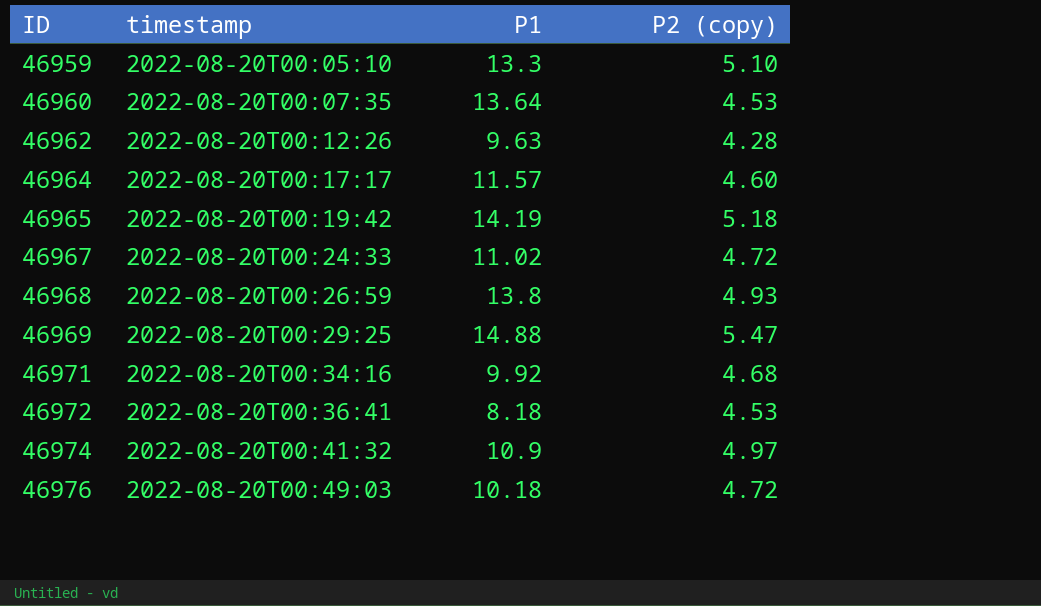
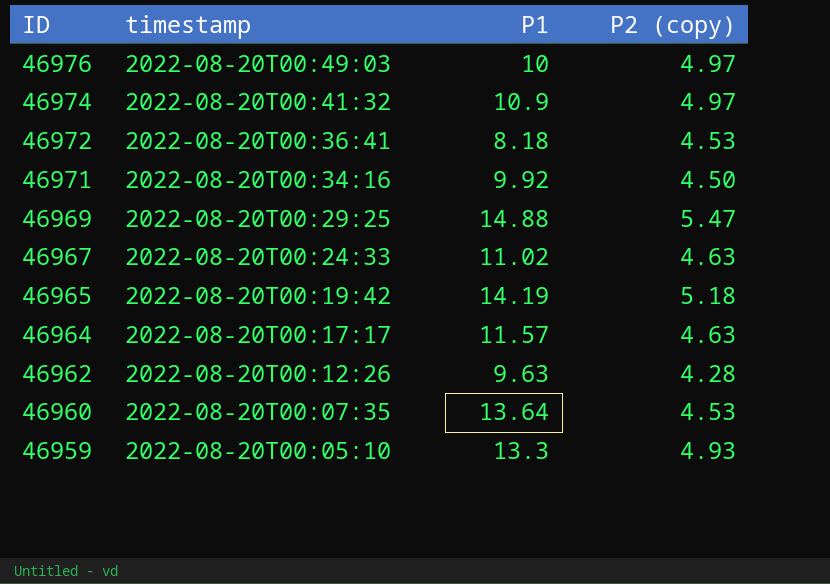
row order: ID ascending -> ID descending
row 46968: 2022-08-20T00:26:59 | 13.8 | 4.93 -> none
46976 | P1: 10.18 -> 10
46976 | P2 (copy): 4.72 -> 4.97
46971 | P2 (copy): 4.68 -> 4.50
46967 | P2 (copy): 4.72 -> 4.63
46964 | P2 (copy): 4.60 -> 4.63
46959 | P2 (copy): 5.10 -> 4.93

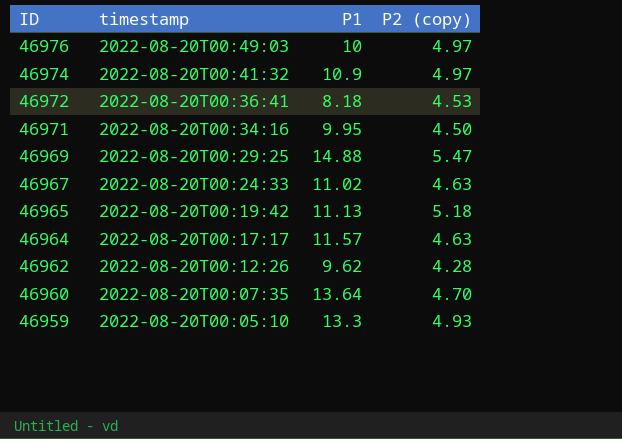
46971 | P1: 9.92 -> 9.95
46965 | P1: 14.19 -> 11.13
46962 | P1: 9.63 -> 9.62
46960 | P2 (copy): 4.53 -> 4.70

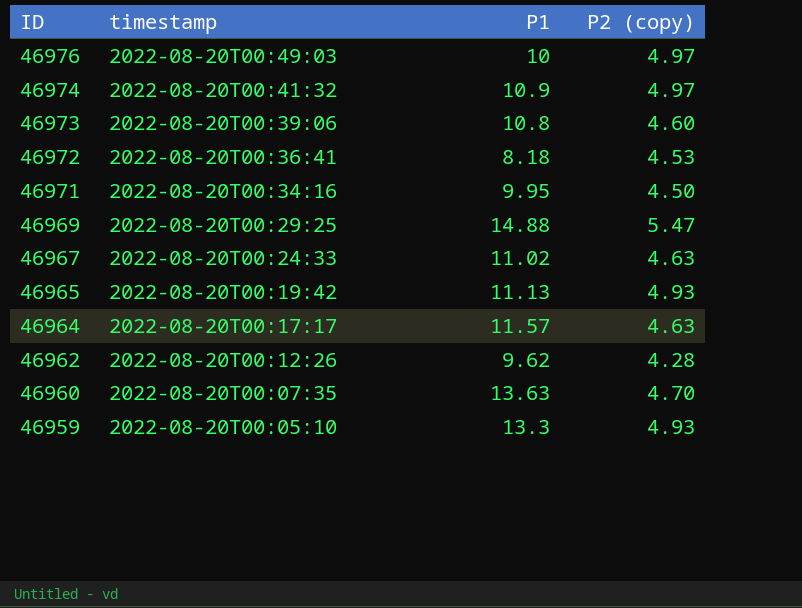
row 46973: none -> 2022-08-20T00:39:06 | 10.8 | 4.60
46965 | P2 (copy): 5.18 -> 4.93
46960 | P1: 13.64 -> 13.63

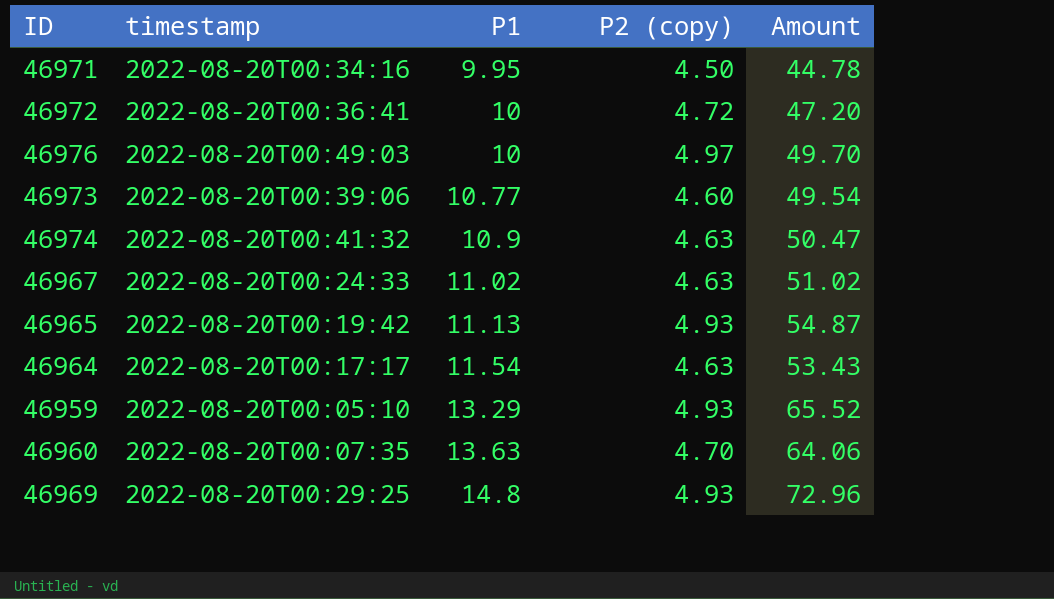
row order: ID descending -> P1 ascending
column Amount | formula: none -> [P1] * [P2 (copy)]
row 46962: 2022-08-20T00:12:26 | 9.62 | 4.28 -> none
46972 | P1: 8.18 -> 10
46972 | P2 (copy): 4.53 -> 4.72
46973 | P1: 10.8 -> 10.77
46974 | P2 (copy): 4.97 -> 4.63
46964 | P1: 11.57 -> 11.54
46959 | P1: 13.3 -> 13.29
46969 | P1: 14.88 -> 14.8
46969 | P2 (copy): 5.47 -> 4.93

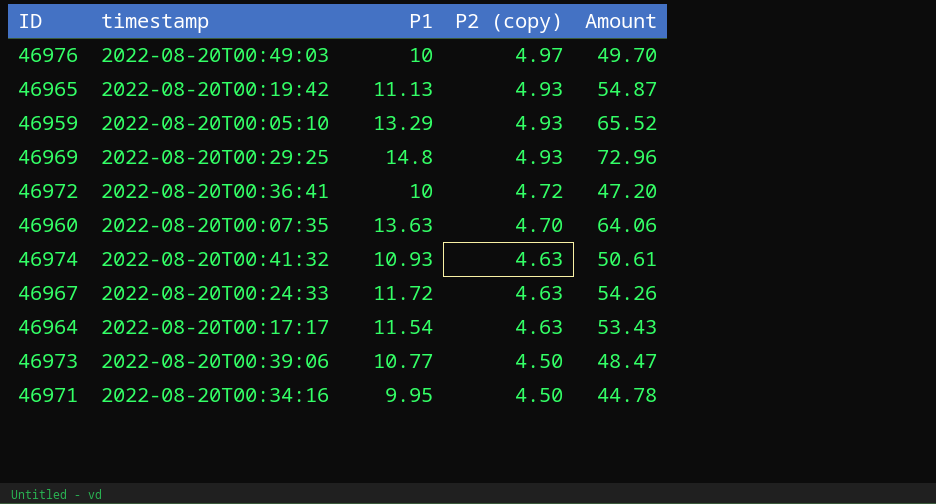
row order: P1 ascending -> P2 (copy) descending
46974 | P1: 10.9 -> 10.93
46974 | Amount: 50.47 -> 50.61
46967 | P1: 11.02 -> 11.72
46967 | Amount: 51.02 -> 54.26
46973 | P2 (copy): 4.60 -> 4.50
46973 | Amount: 49.54 -> 48.47

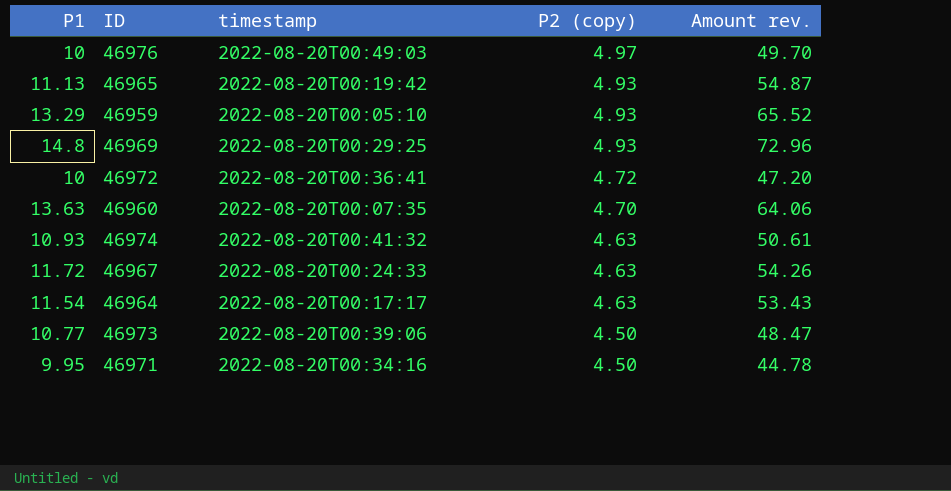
column P1 | position: 3 -> 1
column name: Amount -> Amount rev.

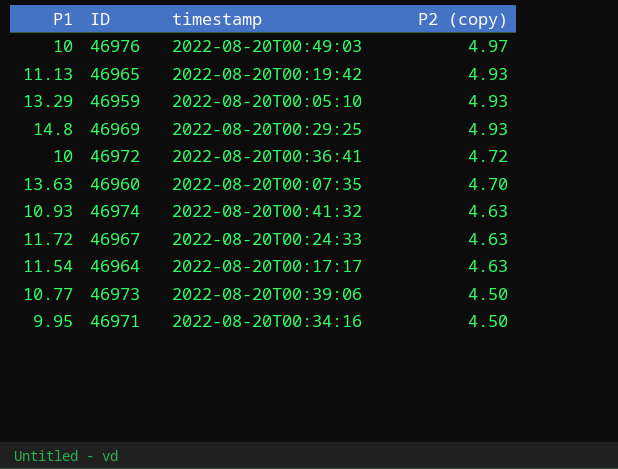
column Amount rev. | formula: [P1] * [P2 (copy)] -> none

